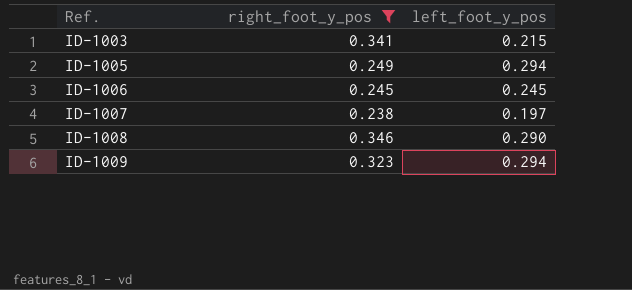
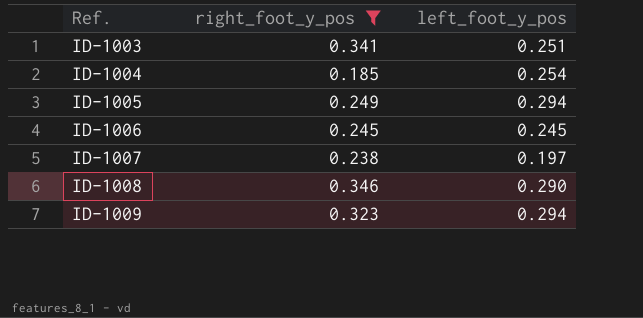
ID-1003 | left_foot_y_pos: 0.215 -> 0.251
row ID-1004: none -> 0.185 | 0.254

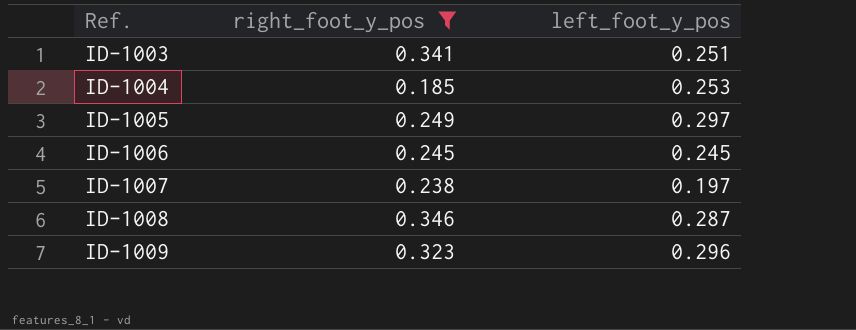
ID-1004 | left_foot_y_pos: 0.254 -> 0.253
ID-1005 | left_foot_y_pos: 0.294 -> 0.297
ID-1008 | left_foot_y_pos: 0.290 -> 0.287
ID-1009 | left_foot_y_pos: 0.294 -> 0.296

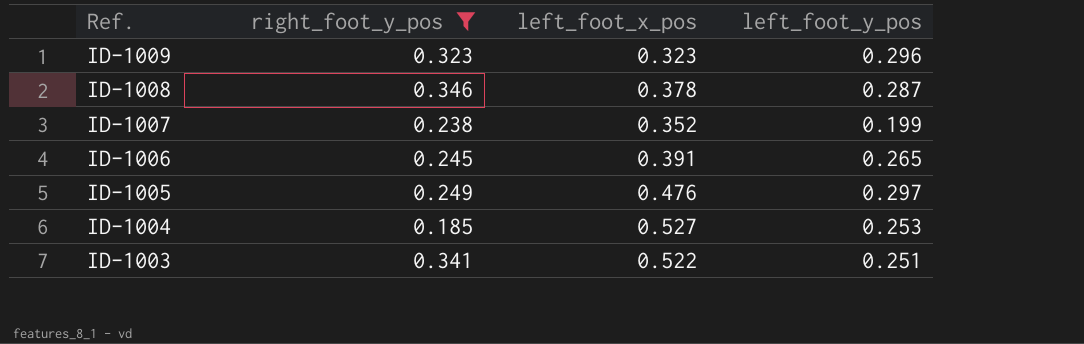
row order: Ref. ascending -> Ref. descending
column left_foot_x_pos | position: none -> 3
ID-1007 | left_foot_y_pos: 0.197 -> 0.199
ID-1006 | left_foot_y_pos: 0.245 -> 0.265

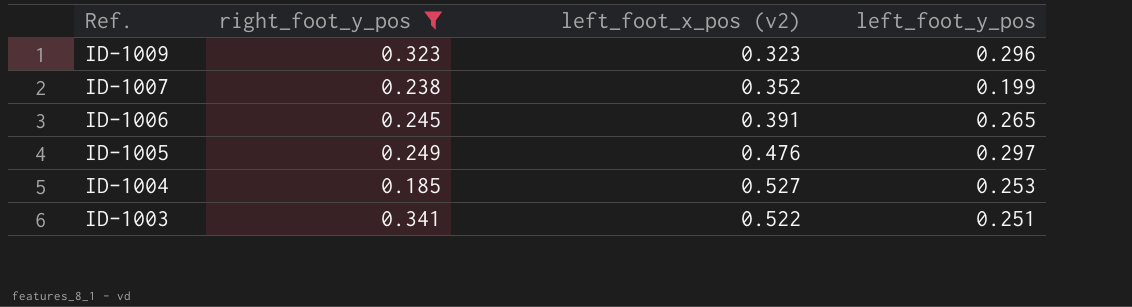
column name: left_foot_x_pos -> left_foot_x_pos (v2)
row ID-1008: 0.346 | 0.378 | 0.287 -> none

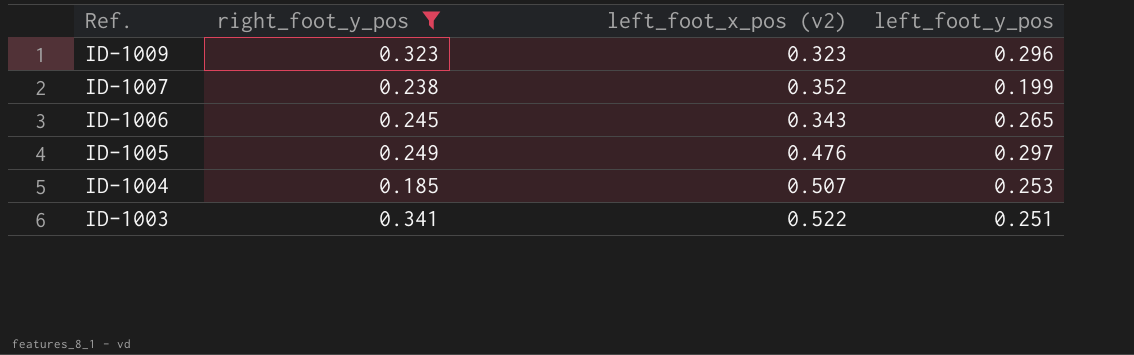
ID-1006 | left_foot_x_pos (v2): 0.391 -> 0.343
ID-1004 | left_foot_x_pos (v2): 0.527 -> 0.507

